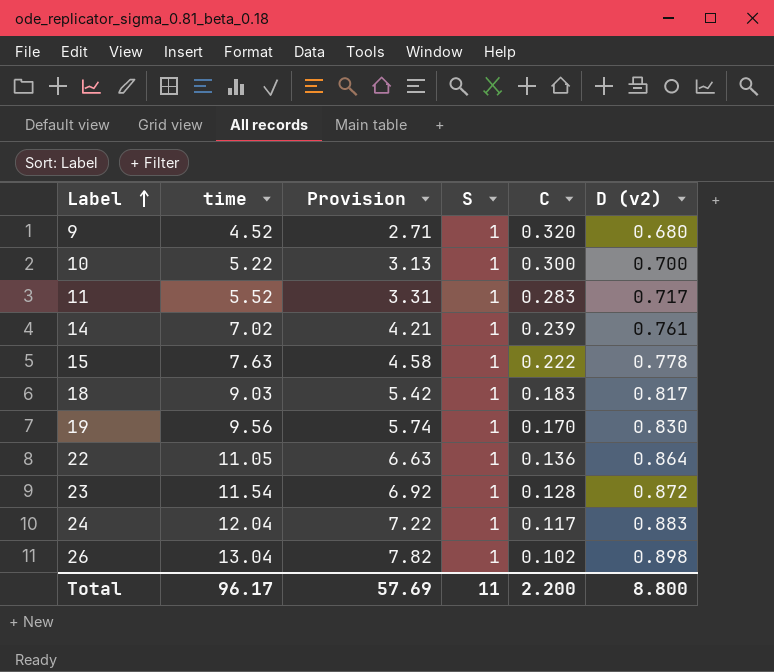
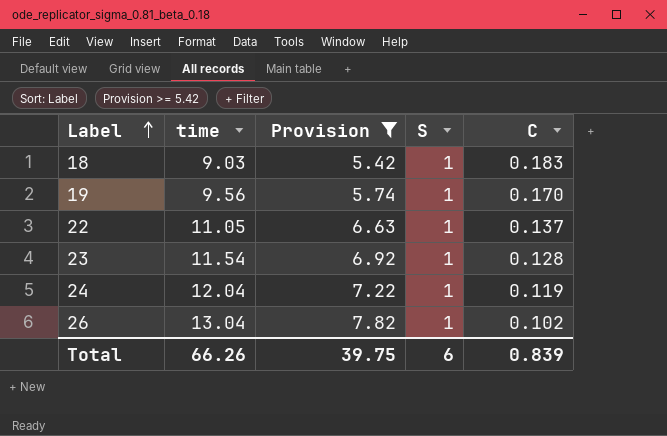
filter: none -> Provision >= 5.42
column D (v2) | formula: [S] - [C] -> none
22 | C: 0.136 -> 0.137
24 | C: 0.117 -> 0.119
Total | time: 96.17 -> 66.26
Total | Provision: 57.69 -> 39.75
Total | S: 11 -> 6
Total | C: 2.200 -> 0.839

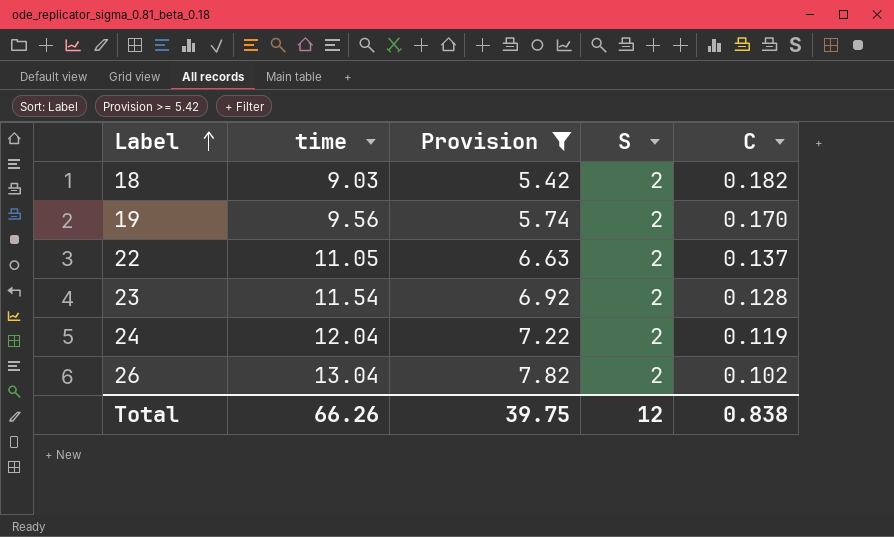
18 | S: 1 -> 2
18 | C: 0.183 -> 0.182
19 | S: 1 -> 2
22 | S: 1 -> 2
23 | S: 1 -> 2
24 | S: 1 -> 2
26 | S: 1 -> 2
Total | S: 6 -> 12
Total | C: 0.839 -> 0.838

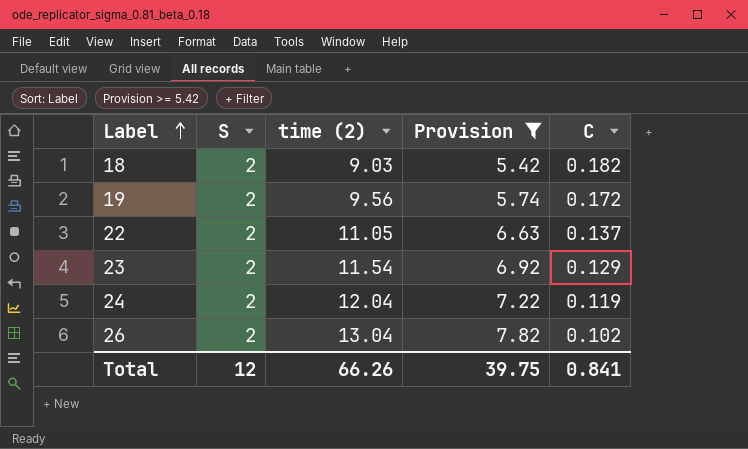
column S | position: 4 -> 2
column name: time -> time (2)
19 | C: 0.170 -> 0.172
23 | C: 0.128 -> 0.129
Total | C: 0.838 -> 0.841

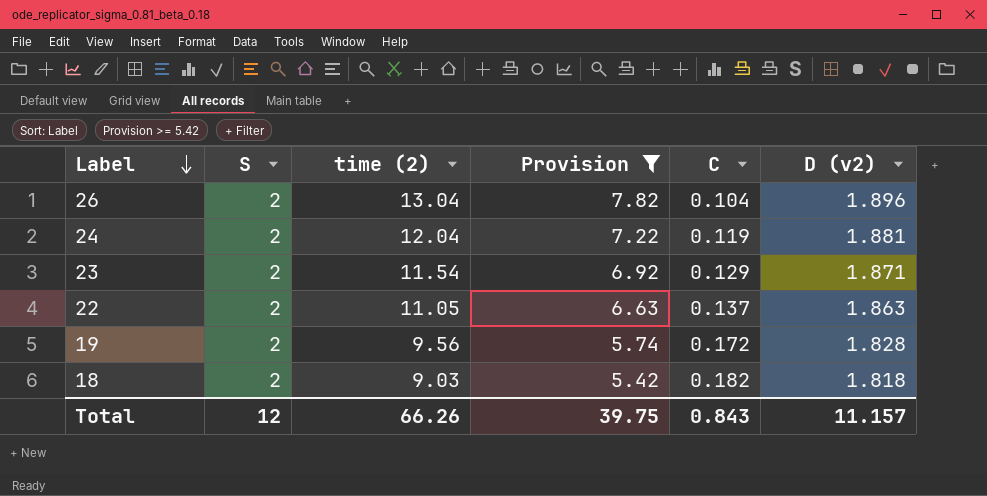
row order: Label ascending -> Label descending
column D (v2) | formula: none -> [S] - [C]
26 | C: 0.102 -> 0.104
Total | C: 0.841 -> 0.843

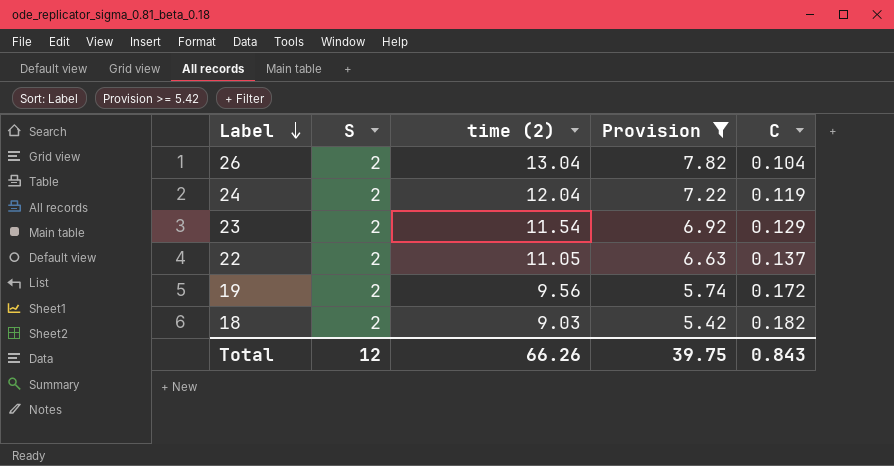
column D (v2) | formula: [S] - [C] -> none

